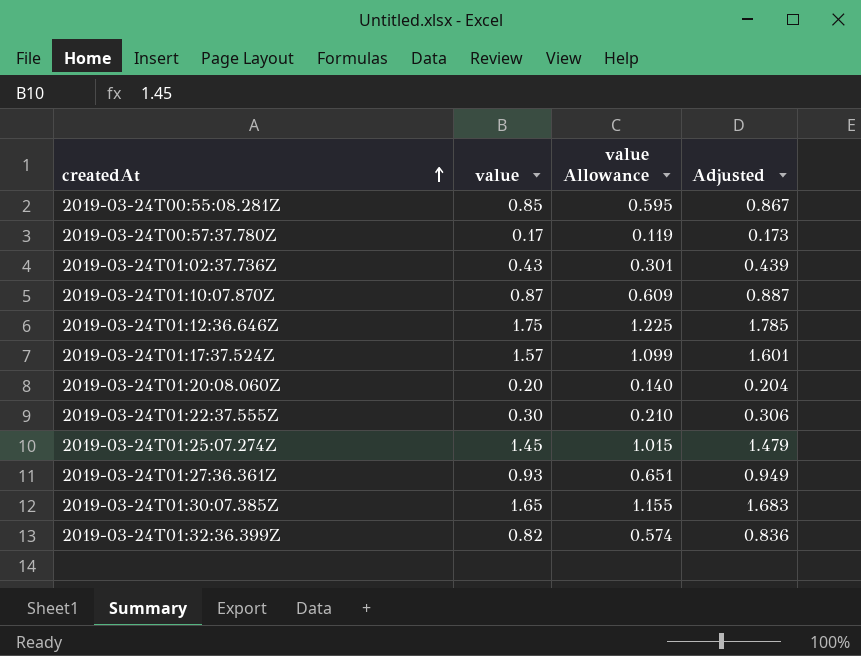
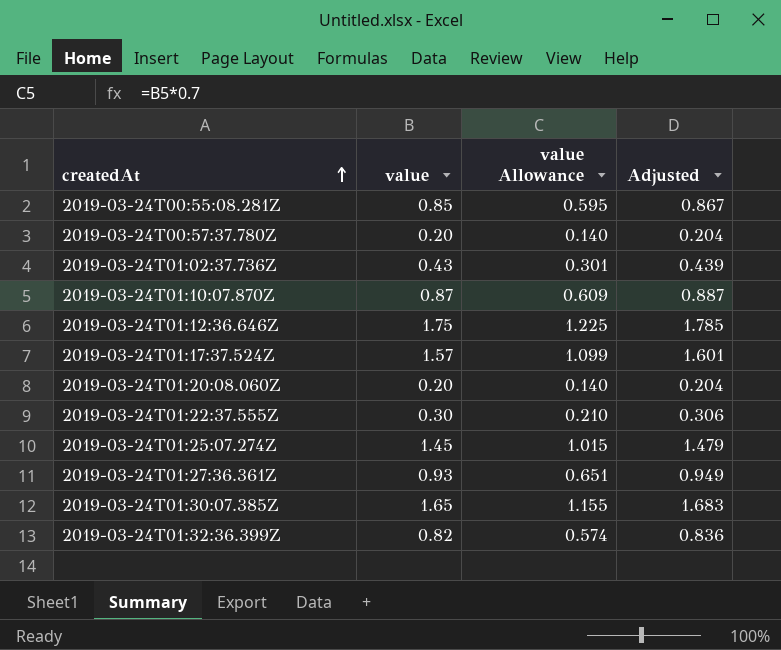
2019-03-24T00:57:37.780Z | value: 0.17 -> 0.20
2019-03-24T00:57:37.780Z | value Allowance: 0.119 -> 0.140
2019-03-24T00:57:37.780Z | Adjusted: 0.173 -> 0.204

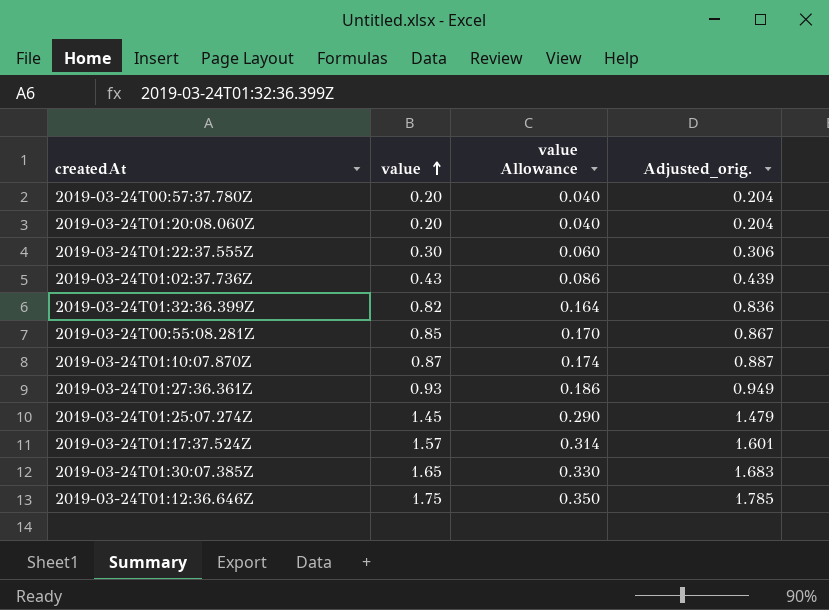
row order: createdAt ascending -> value ascending
column value Allowance | formula: [value] * 0.7 -> [value] * 0.2
column name: Adjusted -> Adjusted_orig.

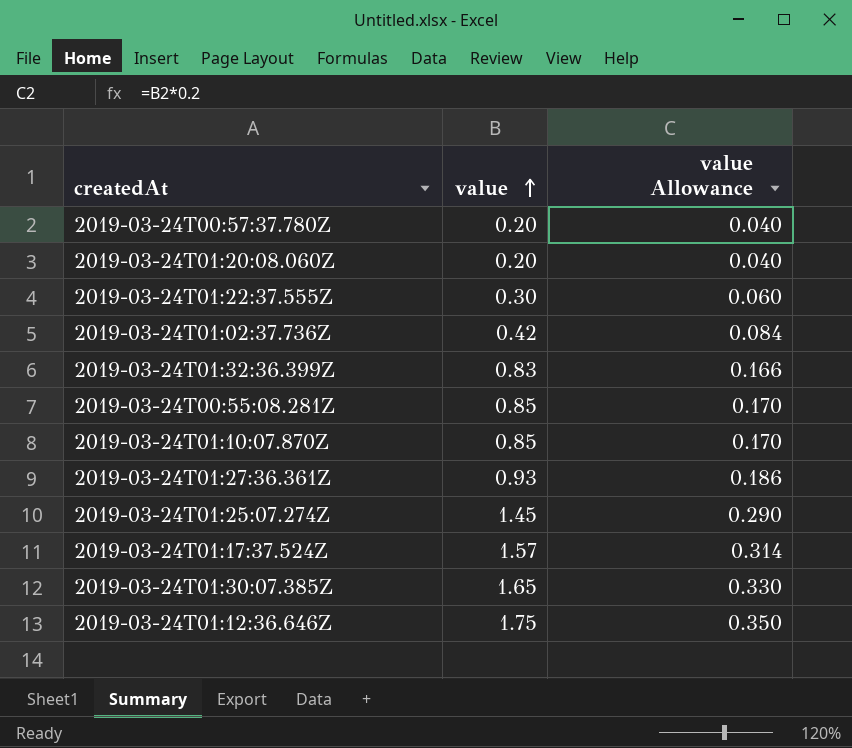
column Adjusted_orig. | formula: [value] * 1.02 -> none
2019-03-24T01:02:37.736Z | value: 0.43 -> 0.42
2019-03-24T01:02:37.736Z | value Allowance: 0.086 -> 0.084
2019-03-24T01:32:36.399Z | value: 0.82 -> 0.83
2019-03-24T01:32:36.399Z | value Allowance: 0.164 -> 0.166
2019-03-24T01:10:07.870Z | value: 0.87 -> 0.85
2019-03-24T01:10:07.870Z | value Allowance: 0.174 -> 0.170

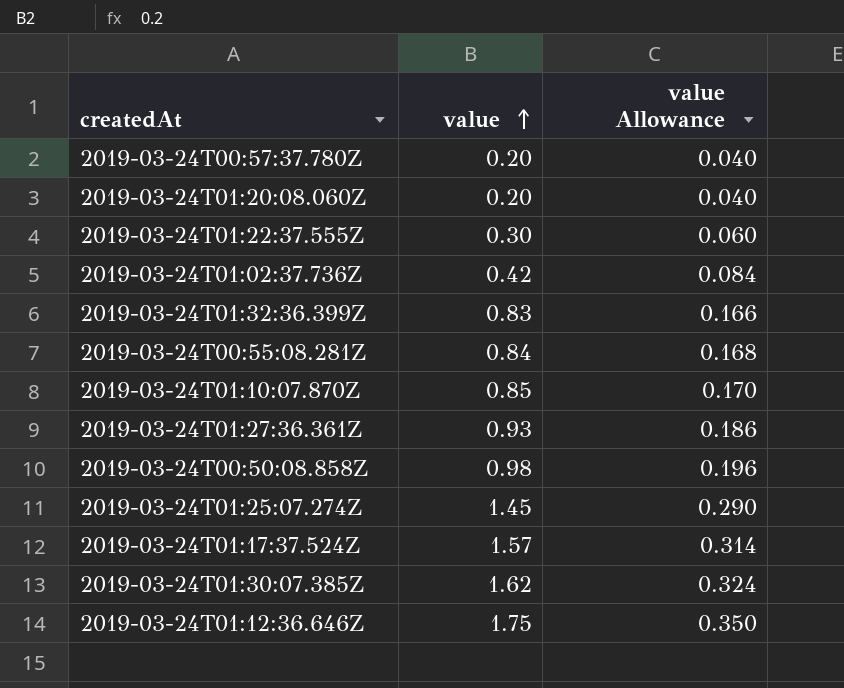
2019-03-24T00:55:08.281Z | value: 0.85 -> 0.84
2019-03-24T00:55:08.281Z | value Allowance: 0.170 -> 0.168
row 2019-03-24T00:50:08.858Z: none -> 0.98 | 0.196
2019-03-24T01:30:07.385Z | value: 1.65 -> 1.62
2019-03-24T01:30:07.385Z | value Allowance: 0.330 -> 0.324

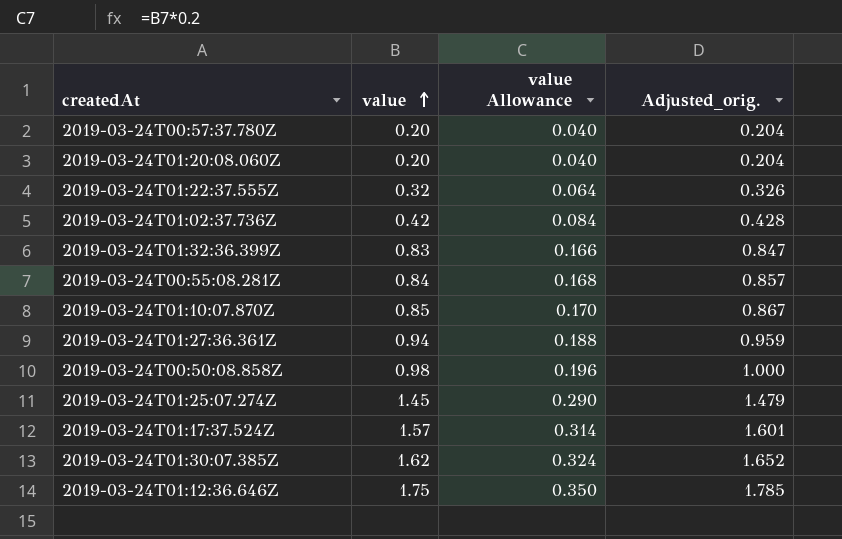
column Adjusted_orig. | formula: none -> [value] * 1.02
2019-03-24T01:22:37.555Z | value: 0.30 -> 0.32
2019-03-24T01:22:37.555Z | value Allowance: 0.060 -> 0.064
2019-03-24T01:27:36.361Z | value: 0.93 -> 0.94
2019-03-24T01:27:36.361Z | value Allowance: 0.186 -> 0.188

